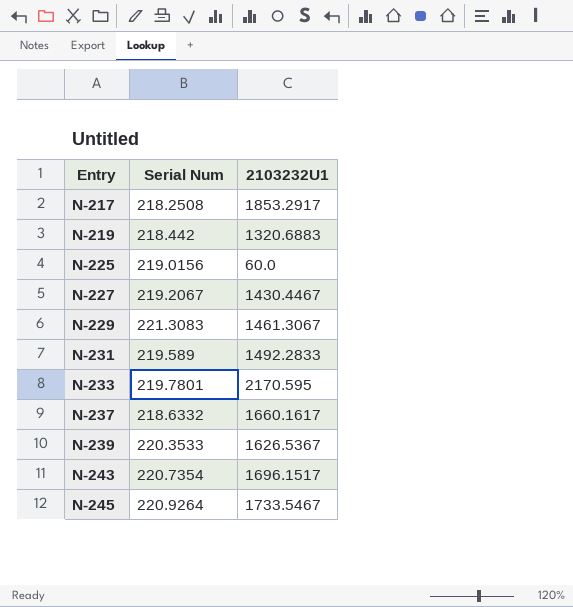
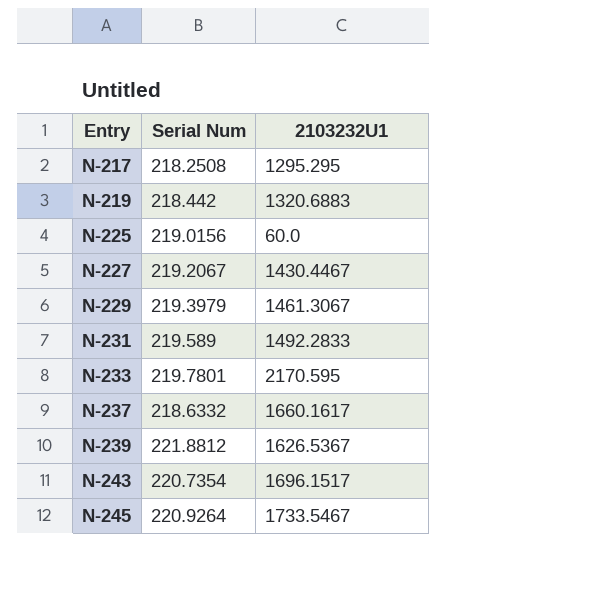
N-217 | 2103232U1: 1853.2917 -> 1295.295
N-229 | Serial Num: 221.3083 -> 219.3979
N-239 | Serial Num: 220.3533 -> 221.8812

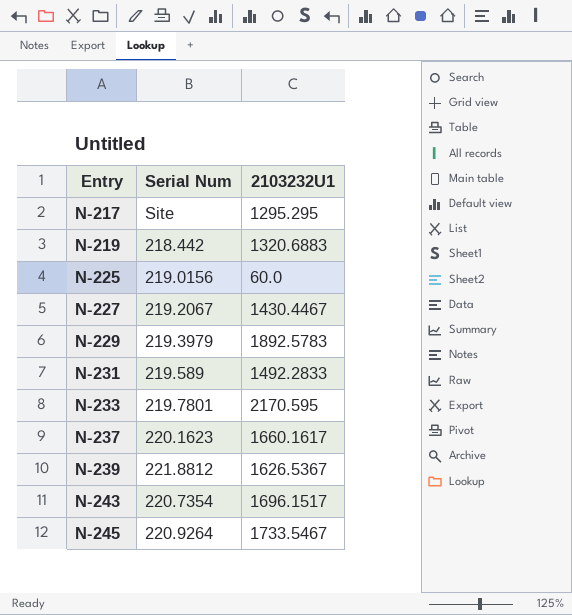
N-217 | Serial Num: 218.2508 -> Site
N-229 | 2103232U1: 1461.3067 -> 1892.5783
N-237 | Serial Num: 218.6332 -> 220.1623

